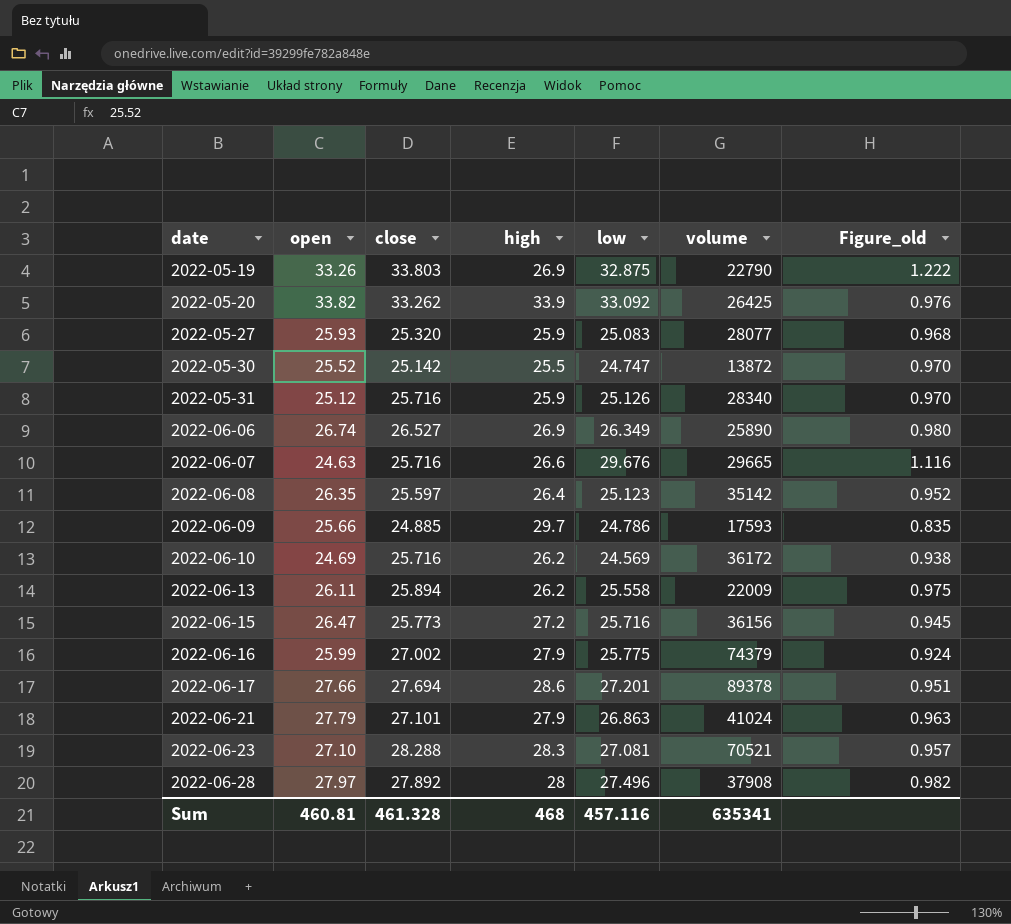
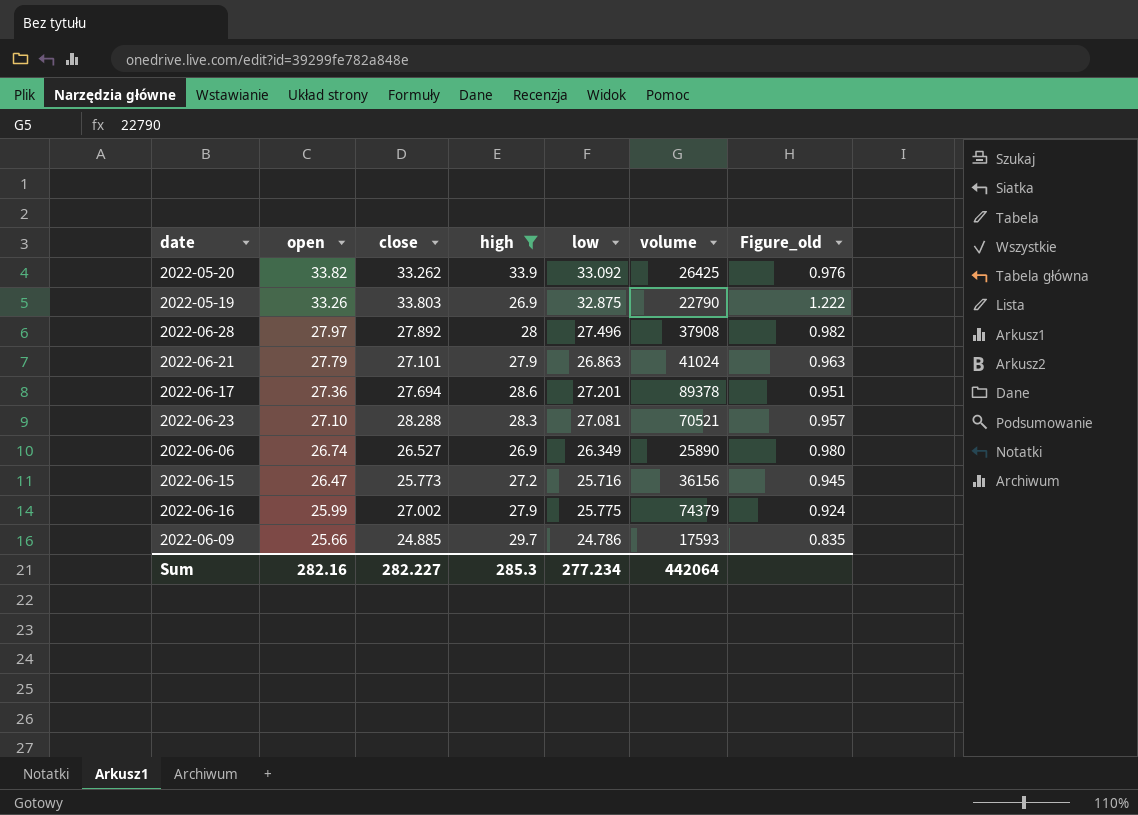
filter: none -> high >= 26.9
row order: date ascending -> open descending
2022-06-17 | open: 27.66 -> 27.36
Sum | open: 460.81 -> 282.16
Sum | close: 461.328 -> 282.227
Sum | high: 468 -> 285.3
Sum | low: 457.116 -> 277.234
Sum | volume: 635341 -> 442064

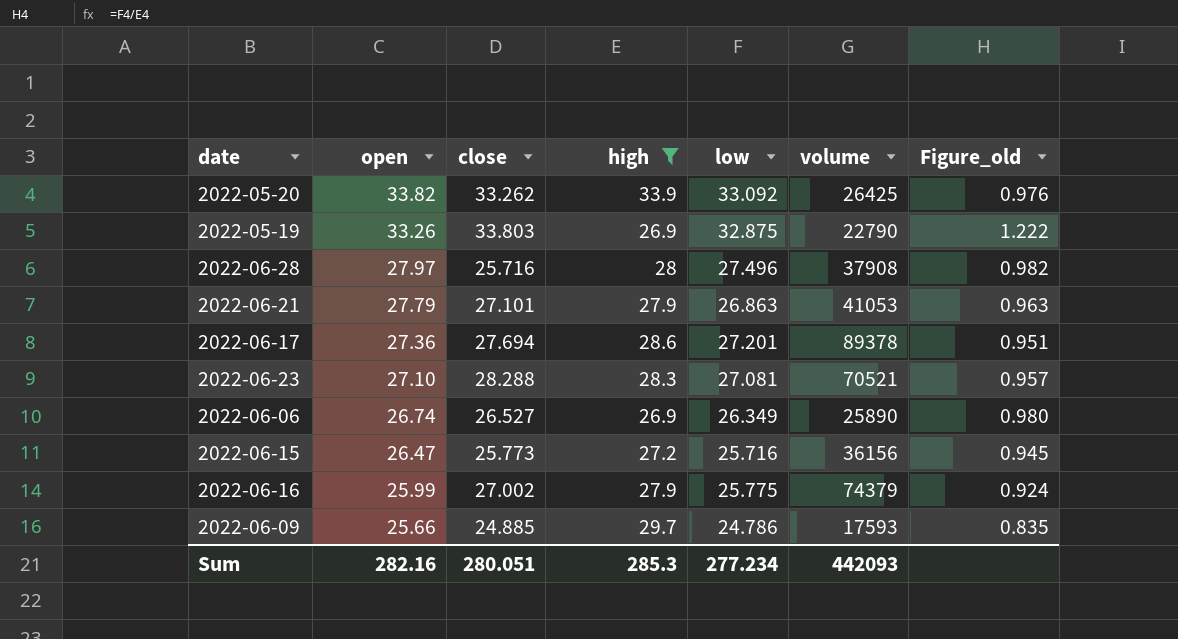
2022-06-28 | close: 27.892 -> 25.716
2022-06-21 | volume: 41024 -> 41053
Sum | close: 282.227 -> 280.051
Sum | volume: 442064 -> 442093

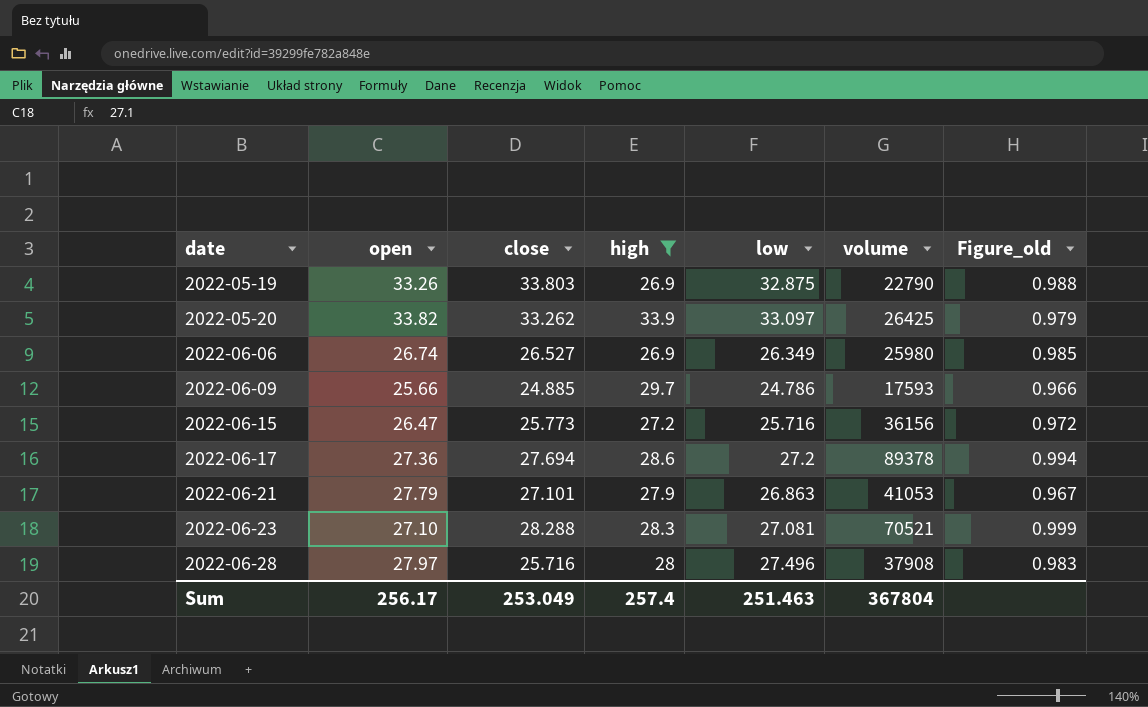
row order: open descending -> date ascending
column Figure_old | formula: [low] / [high] -> [low] / [open]
row 2022-06-16: 25.99 | 27.002 | 27.9 | 25.775 | 74379 | 0.924 -> none
2022-05-20 | low: 33.092 -> 33.097
2022-06-06 | volume: 25890 -> 25980
2022-06-17 | low: 27.201 -> 27.2
Sum | open: 282.16 -> 256.17
Sum | close: 280.051 -> 253.049
Sum | high: 285.3 -> 257.4
Sum | low: 277.234 -> 251.463
Sum | volume: 442093 -> 367804

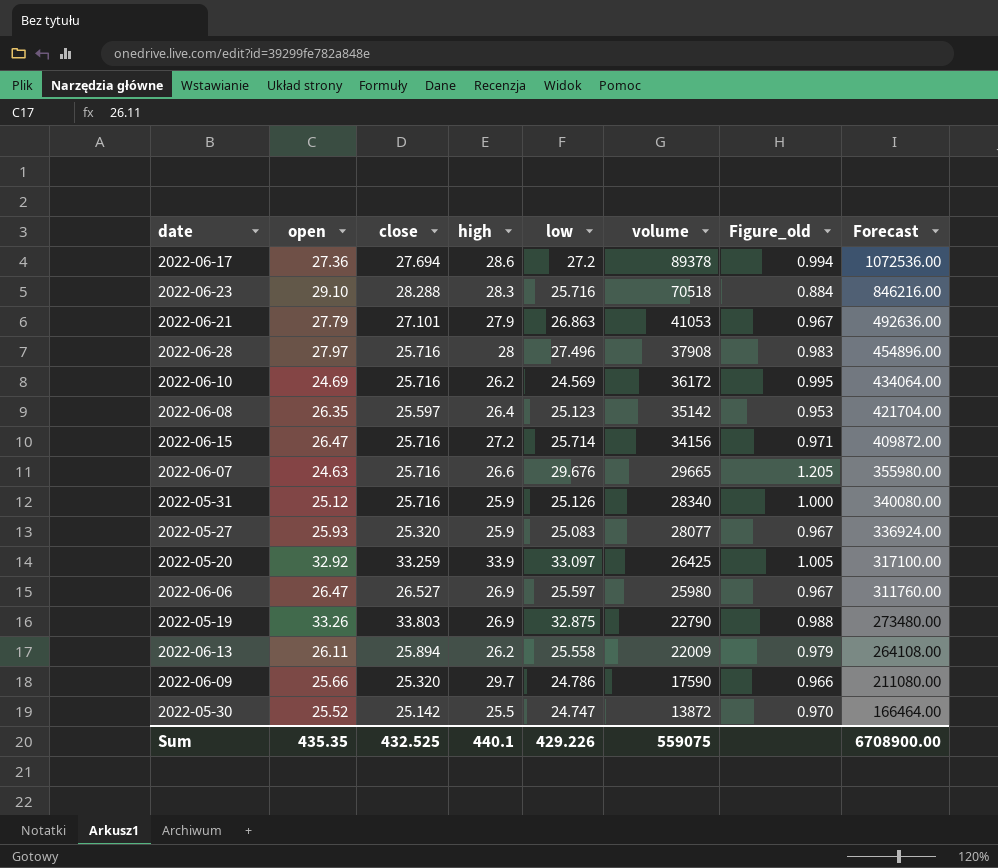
filter: high >= 26.9 -> none
row order: date ascending -> volume descending
column Forecast | formula: none -> [volume] * 12
2022-06-23 | open: 27.10 -> 29.10
2022-06-23 | low: 27.081 -> 25.716
2022-06-23 | volume: 70521 -> 70518
2022-06-23 | Figure_old: 0.999 -> 0.884
2022-06-15 | close: 25.773 -> 25.716
2022-06-15 | low: 25.716 -> 25.714
2022-06-15 | volume: 36156 -> 34156
2022-06-15 | Figure_old: 0.972 -> 0.971
2022-05-20 | open: 33.82 -> 32.92
2022-05-20 | close: 33.262 -> 33.259
2022-05-20 | Figure_old: 0.979 -> 1.005
2022-06-06 | open: 26.74 -> 26.47
2022-06-06 | low: 26.349 -> 25.597
2022-06-06 | Figure_old: 0.985 -> 0.967
2022-06-09 | close: 24.885 -> 25.320
2022-06-09 | volume: 17593 -> 17590
Sum | open: 256.17 -> 435.35
Sum | close: 253.049 -> 432.525
Sum | high: 257.4 -> 440.1
Sum | low: 251.463 -> 429.226
Sum | volume: 367804 -> 559075

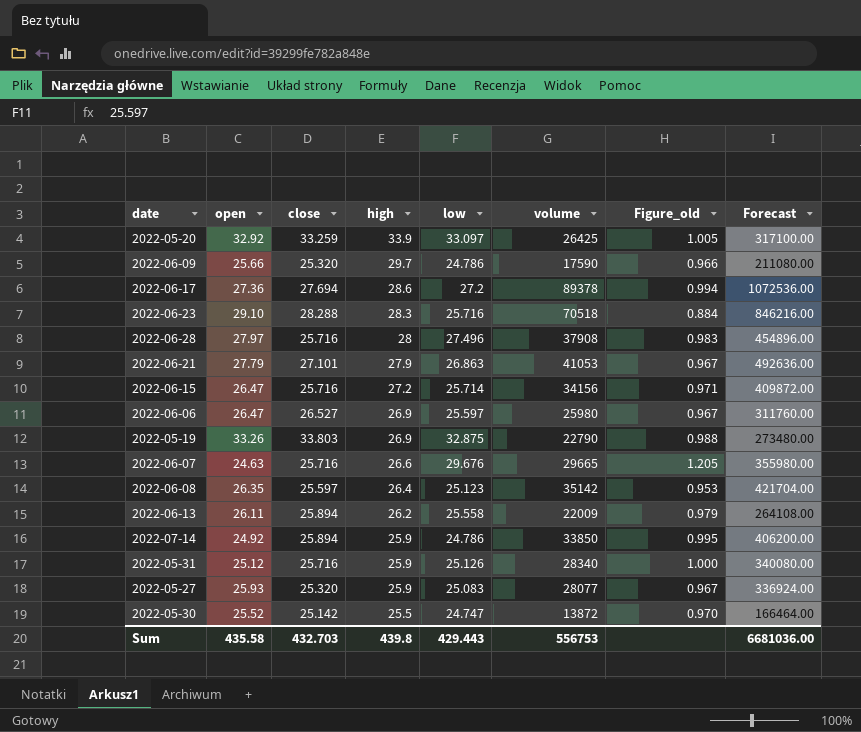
row order: volume descending -> high descending
row 2022-06-10: 24.69 | 25.716 | 26.2 | 24.569 | 36172 | 0.995 | 434064.00 -> none
row 2022-07-14: none -> 24.92 | 25.894 | 25.9 | 24.786 | 33850 | 0.995 | 406200.00
Sum | open: 435.35 -> 435.58
Sum | close: 432.525 -> 432.703
Sum | high: 440.1 -> 439.8
Sum | low: 429.226 -> 429.443
Sum | volume: 559075 -> 556753
Sum | Forecast: 6708900.00 -> 6681036.00

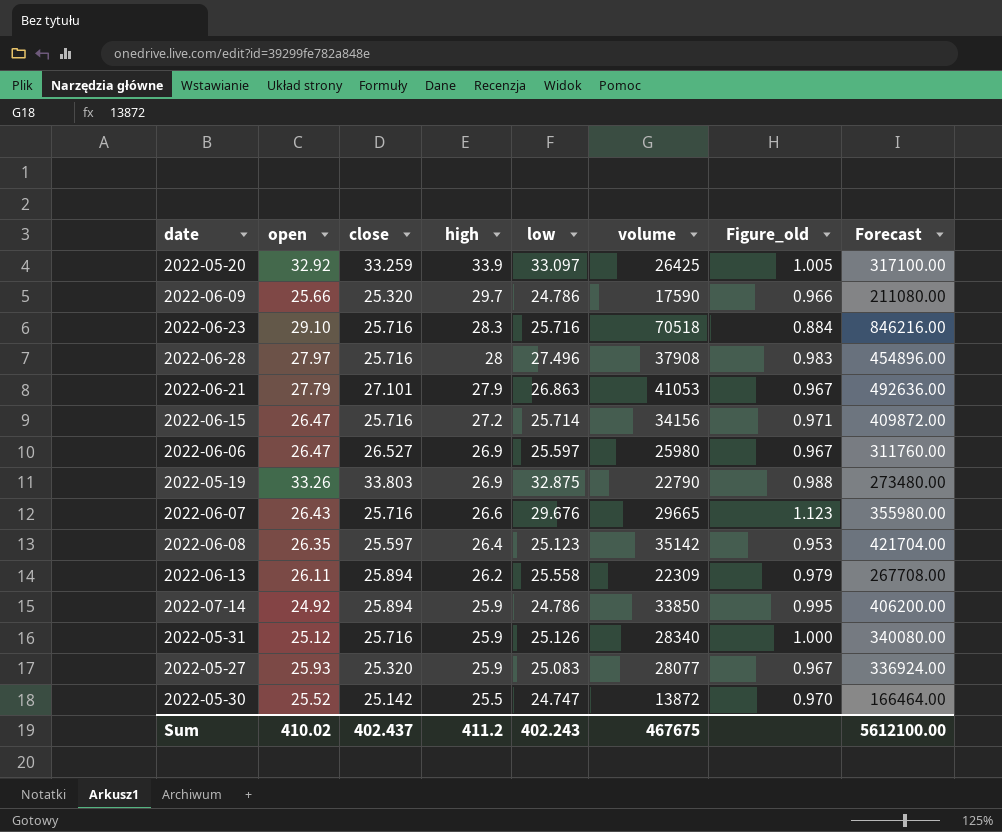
row 2022-06-17: 27.36 | 27.694 | 28.6 | 27.2 | 89378 | 0.994 | 1072536.00 -> none
2022-06-23 | close: 28.288 -> 25.716
2022-06-07 | open: 24.63 -> 26.43
2022-06-07 | Figure_old: 1.205 -> 1.123
2022-06-13 | volume: 22009 -> 22309
2022-06-13 | Forecast: 264108.00 -> 267708.00
Sum | open: 435.58 -> 410.02
Sum | close: 432.703 -> 402.437
Sum | high: 439.8 -> 411.2
Sum | low: 429.443 -> 402.243
Sum | volume: 556753 -> 467675
Sum | Forecast: 6681036.00 -> 5612100.00

